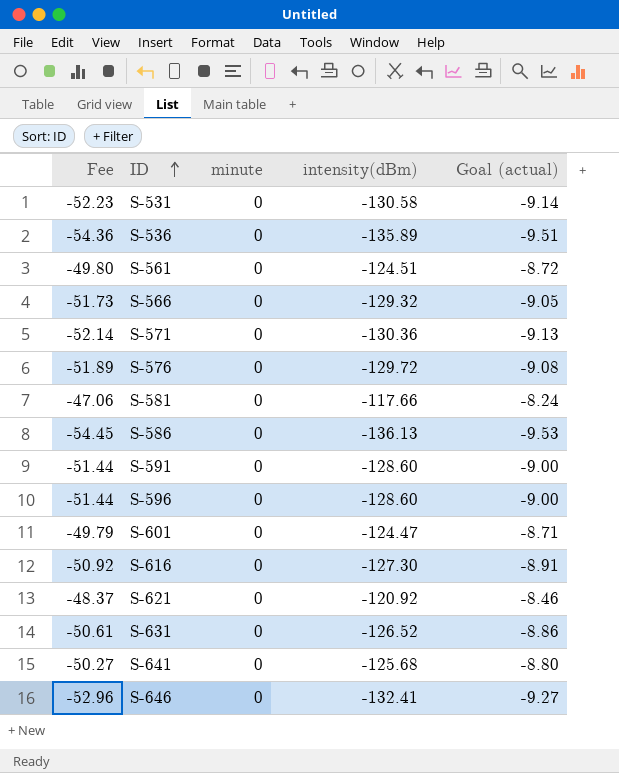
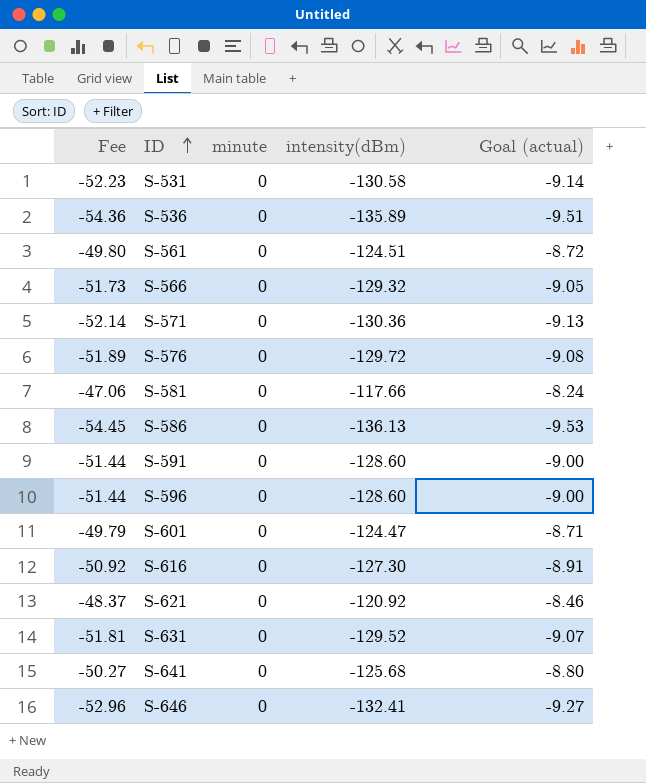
S-631 | Fee: -50.61 -> -51.81
S-631 | intensity(dBm): -126.52 -> -129.52
S-631 | Goal (actual): -8.86 -> -9.07

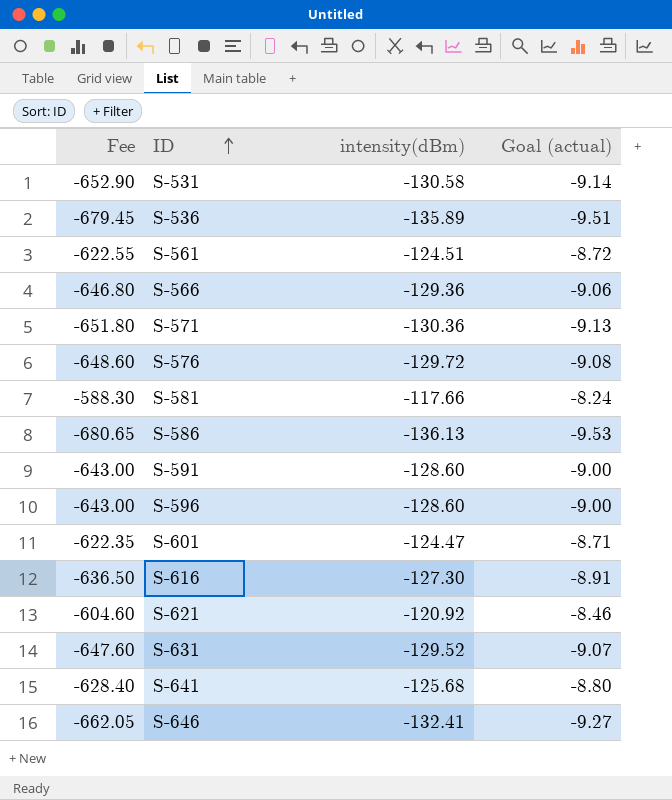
column minute | position: 3 -> none
column Fee | formula: [intensity(dBm)] * 0.4 -> [intensity(dBm)] * 5
S-566 | intensity(dBm): -129.32 -> -129.36
S-566 | Goal (actual): -9.05 -> -9.06

